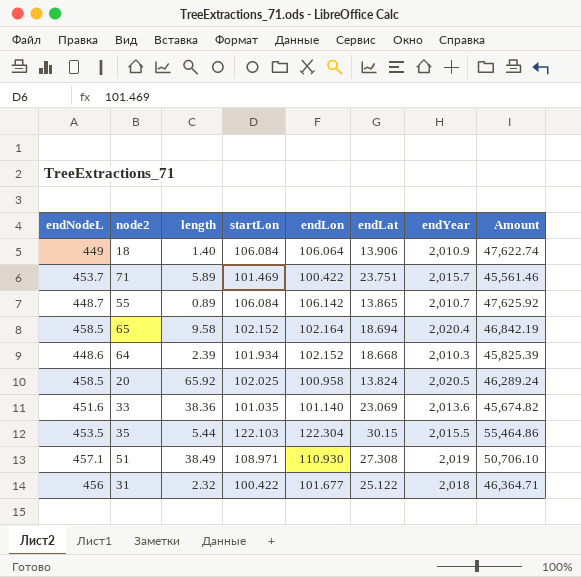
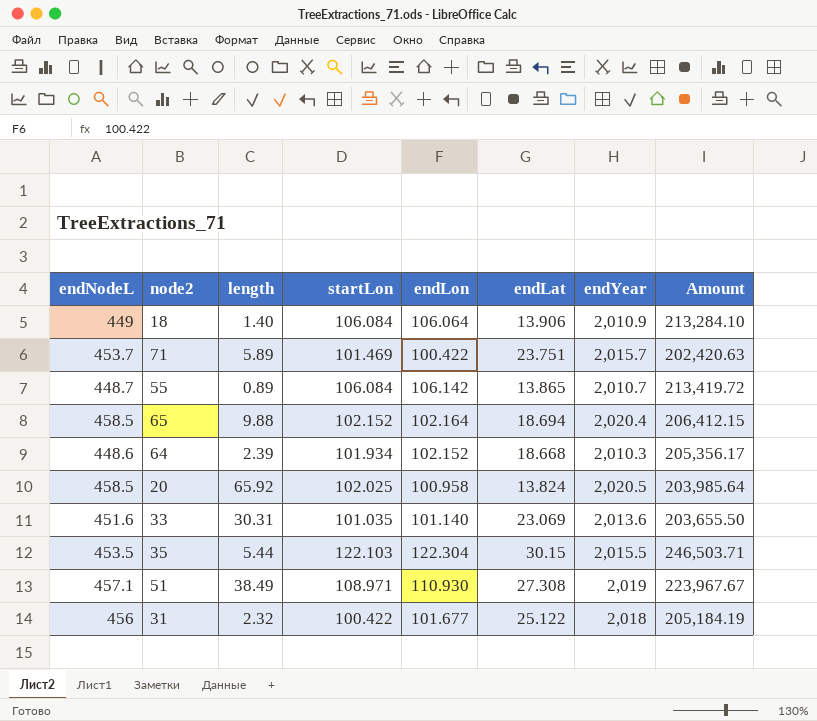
column Amount | formula: [endNodeL] * [endLon] -> [endLon] * [endYear]
65 | length: 9.58 -> 9.88
33 | length: 38.36 -> 30.31

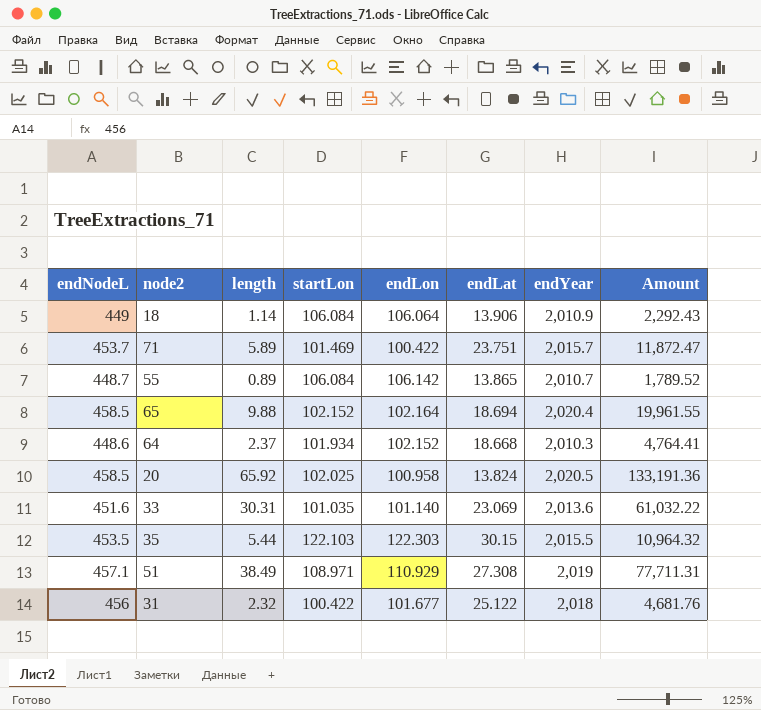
column Amount | formula: [endLon] * [endYear] -> [length] * [endYear]
18 | length: 1.40 -> 1.14
64 | length: 2.39 -> 2.37
35 | endLon: 122.304 -> 122.303
51 | endLon: 110.930 -> 110.929

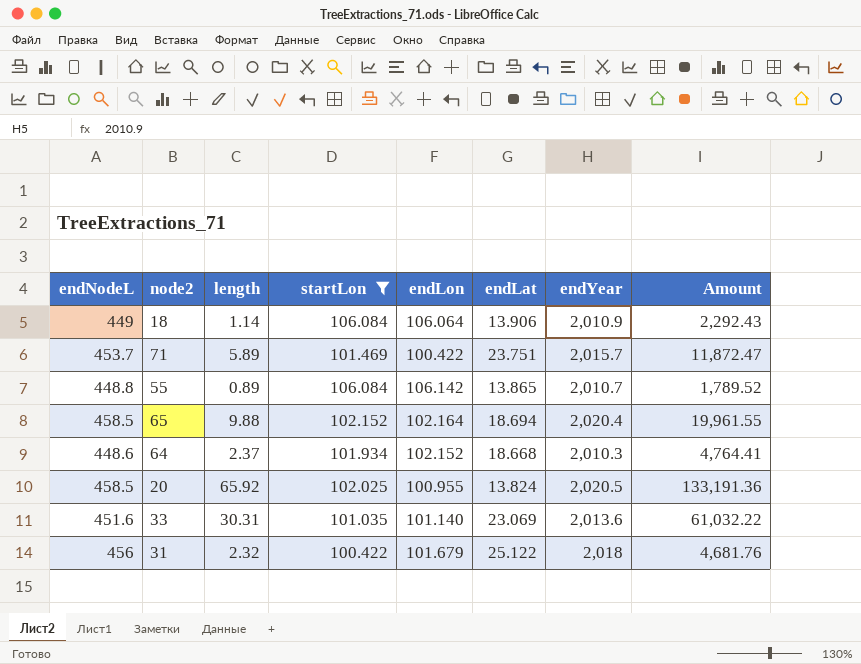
filter: none -> startLon <= 106.084
55 | endNodeL: 448.7 -> 448.8
20 | endLon: 100.958 -> 100.955
31 | endLon: 101.677 -> 101.679

